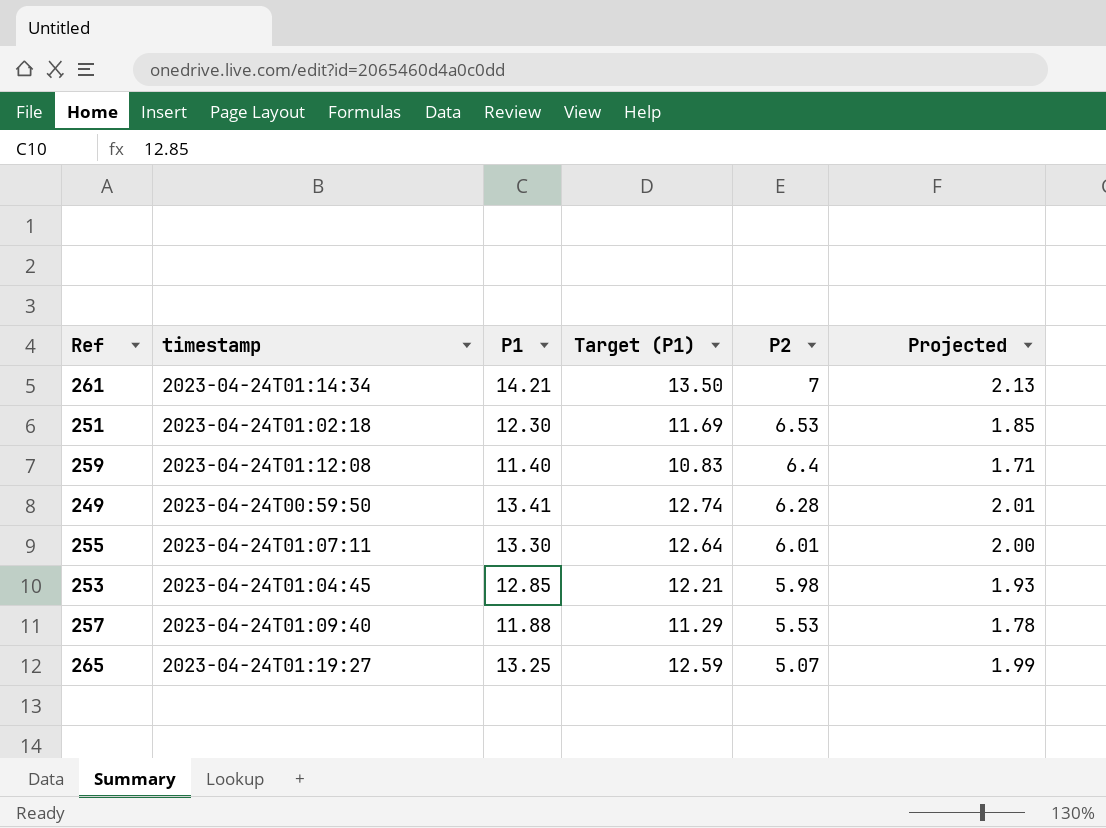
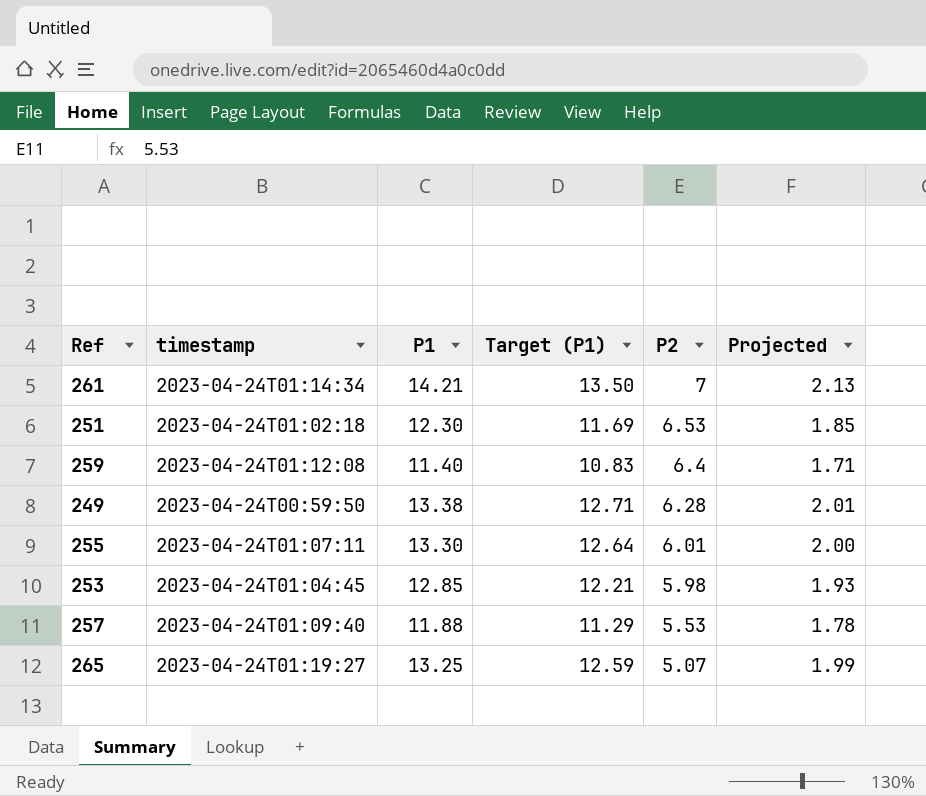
249 | P1: 13.41 -> 13.38
249 | Target (P1): 12.74 -> 12.71

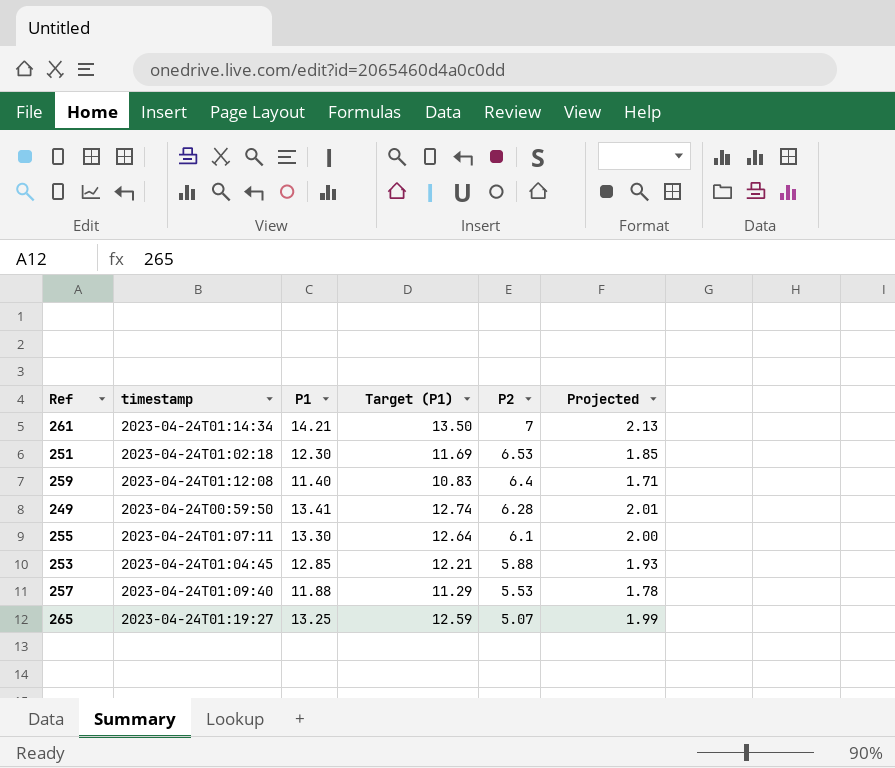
249 | P1: 13.38 -> 13.41
249 | Target (P1): 12.71 -> 12.74
255 | P2: 6.01 -> 6.1
253 | P2: 5.98 -> 5.88

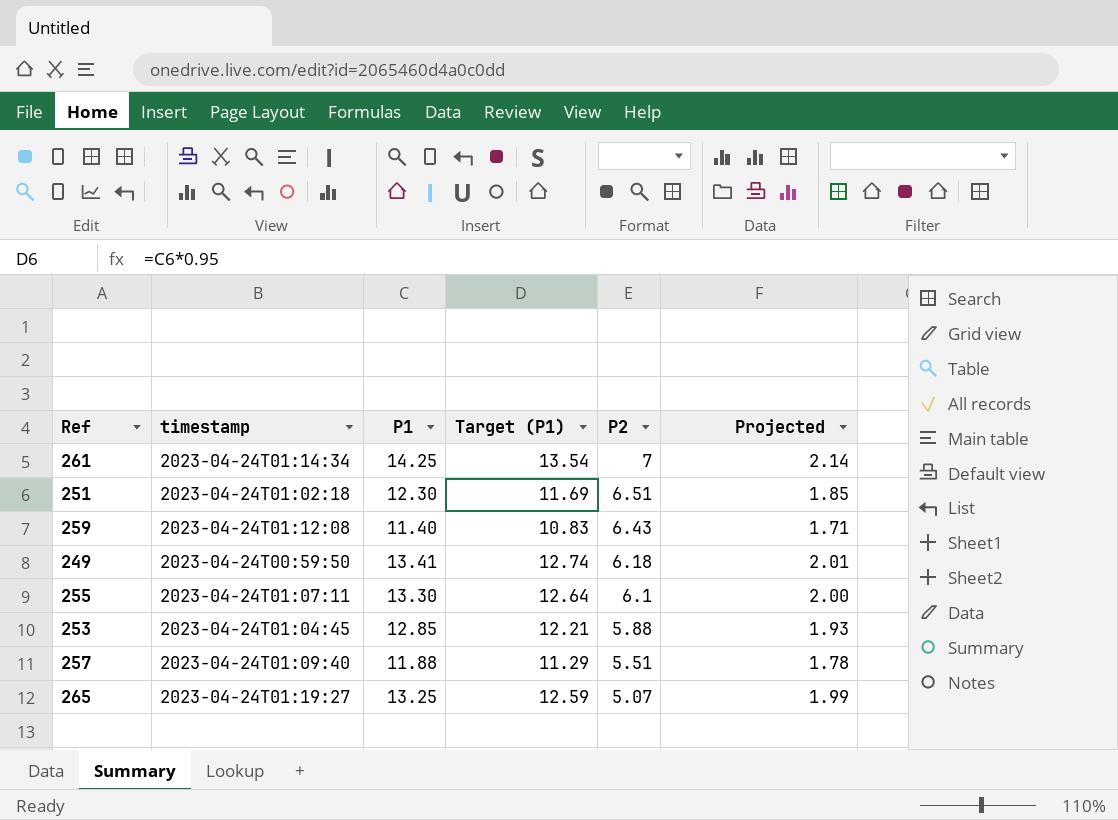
261 | P1: 14.21 -> 14.25
261 | Target (P1): 13.50 -> 13.54
261 | Projected: 2.13 -> 2.14
251 | P2: 6.53 -> 6.51
259 | P2: 6.4 -> 6.43
249 | P2: 6.28 -> 6.18
257 | P2: 5.53 -> 5.51

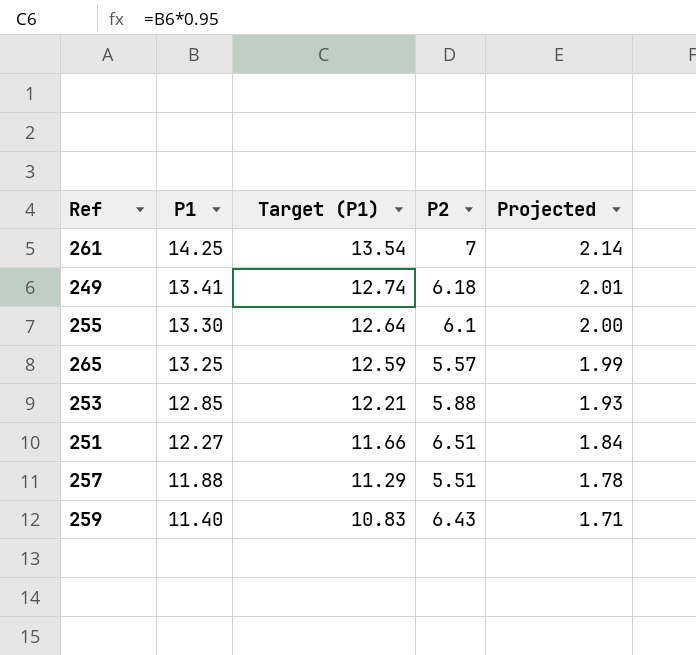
row order: P2 descending -> P1 descending
column timestamp | position: 2 -> none
265 | P2: 5.07 -> 5.57
251 | P1: 12.30 -> 12.27
251 | Target (P1): 11.69 -> 11.66
251 | Projected: 1.85 -> 1.84

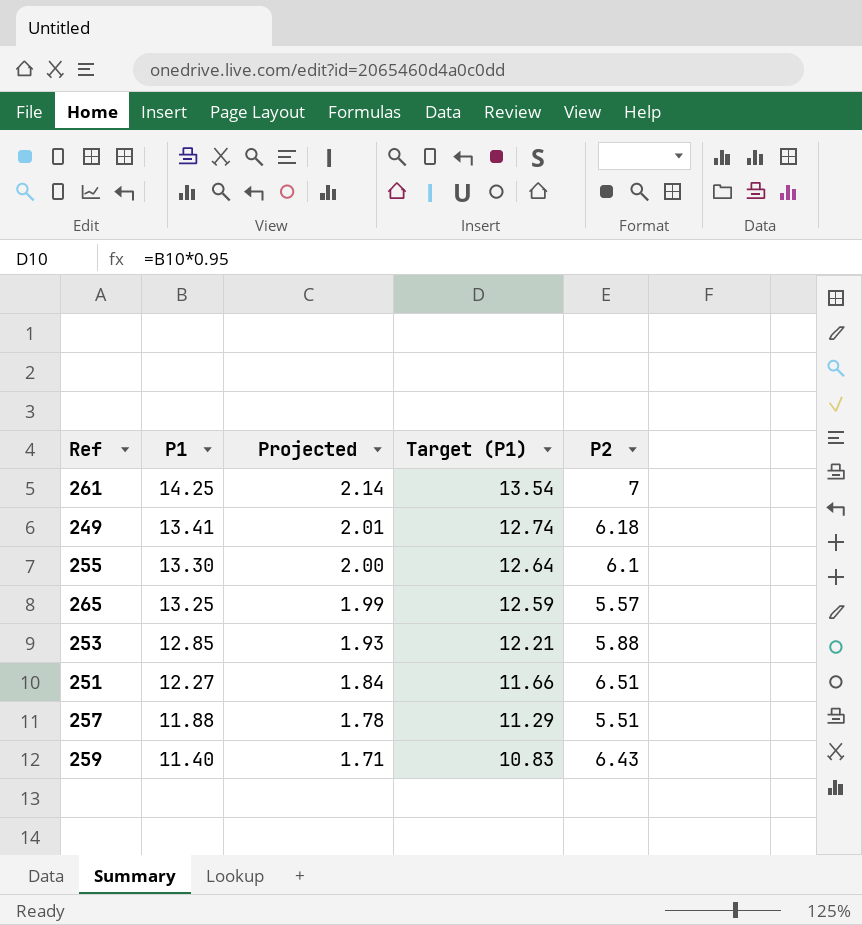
column Projected | position: 5 -> 3

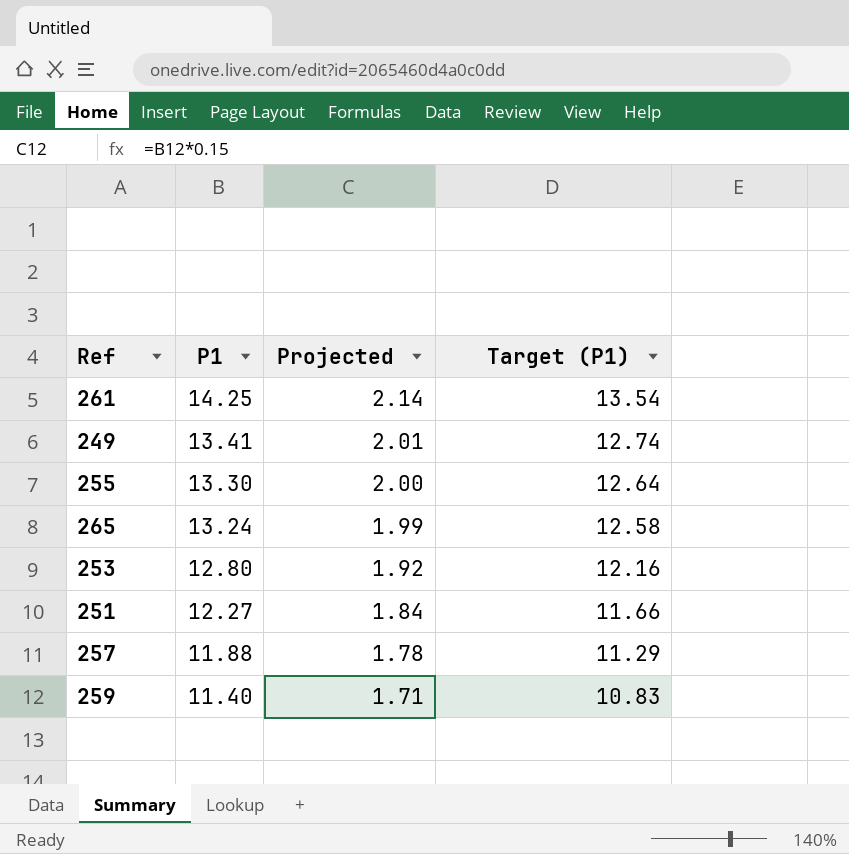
column P2 | position: 5 -> none
265 | P1: 13.25 -> 13.24
265 | Target (P1): 12.59 -> 12.58
253 | P1: 12.85 -> 12.80
253 | Projected: 1.93 -> 1.92
253 | Target (P1): 12.21 -> 12.16

